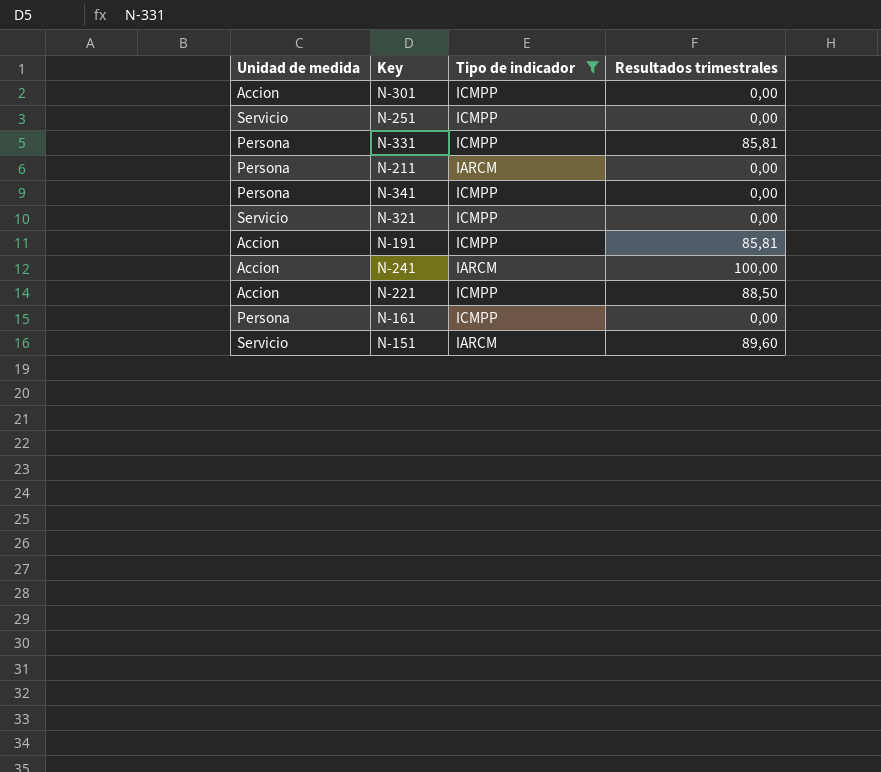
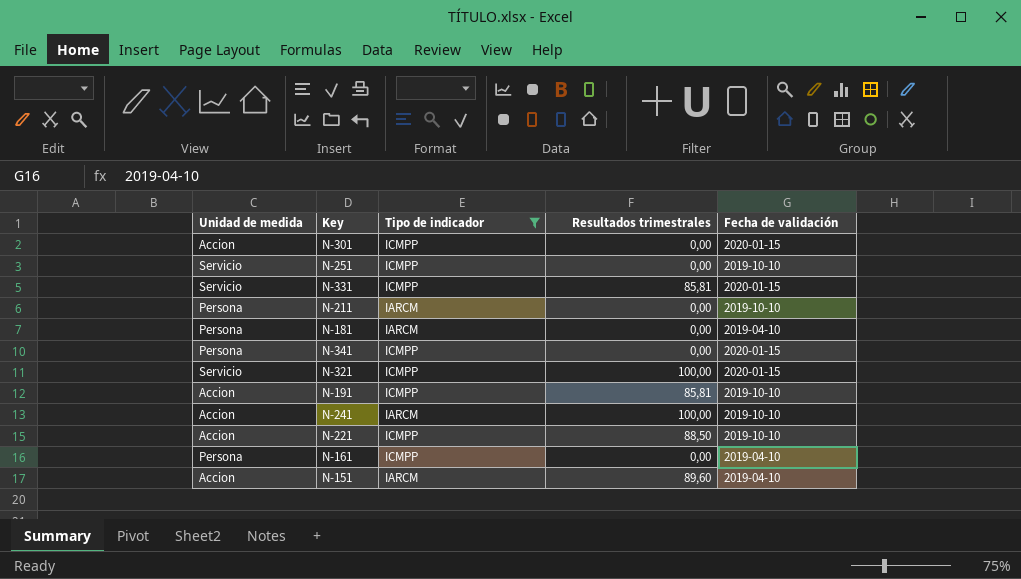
column Fecha de validación | position: none -> 5
N-331 | Unidad de medida: Persona -> Servicio
row N-181: none -> Persona | IARCM | 0,00 | 2019-04-10
N-321 | Resultados trimestrales: 0,00 -> 100,00
N-151 | Unidad de medida: Servicio -> Accion

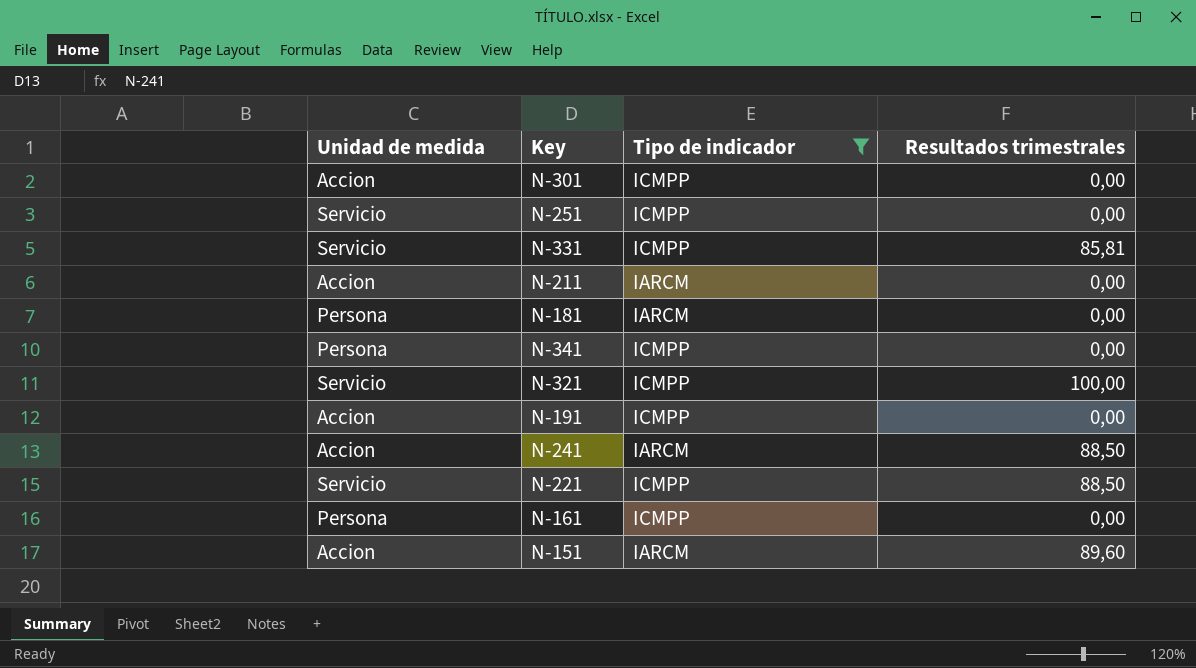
column Fecha de validación | position: 5 -> none
N-211 | Unidad de medida: Persona -> Accion
N-191 | Resultados trimestrales: 85,81 -> 0,00
N-241 | Resultados trimestrales: 100,00 -> 88,50
N-221 | Unidad de medida: Accion -> Servicio

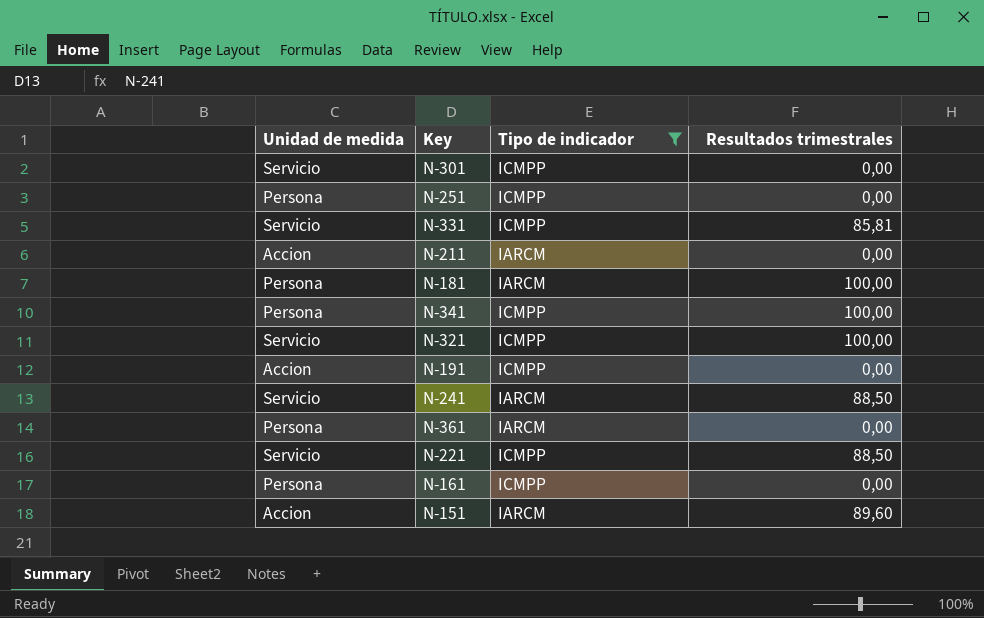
N-301 | Unidad de medida: Accion -> Servicio
N-251 | Unidad de medida: Servicio -> Persona
N-181 | Resultados trimestrales: 0,00 -> 100,00
N-341 | Resultados trimestrales: 0,00 -> 100,00
N-241 | Unidad de medida: Accion -> Servicio
row N-361: none -> Persona | IARCM | 0,00

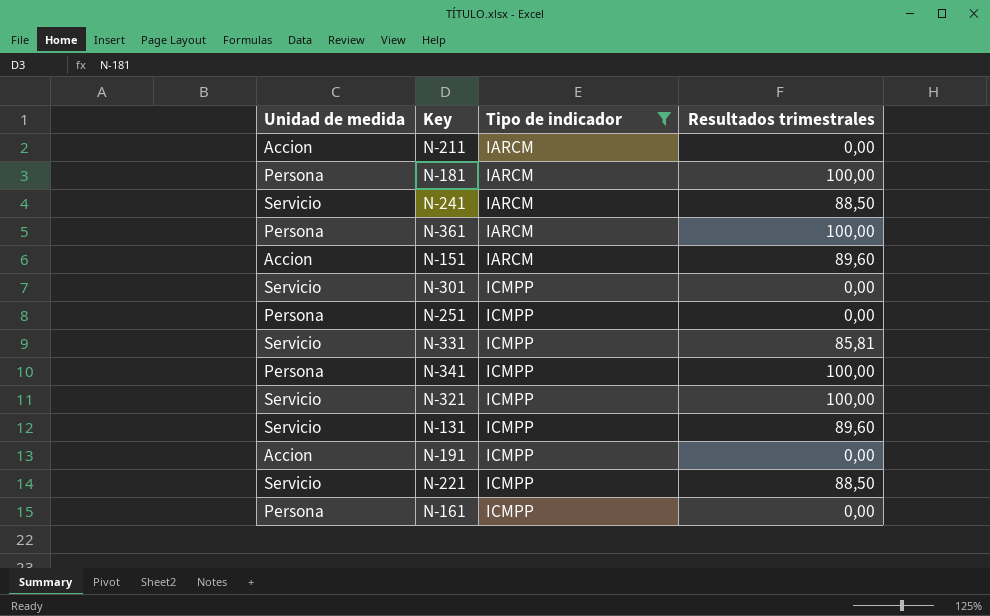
row order: none -> Tipo de indicador ascending
N-361 | Resultados trimestrales: 0,00 -> 100,00
row N-131: none -> Servicio | ICMPP | 89,60

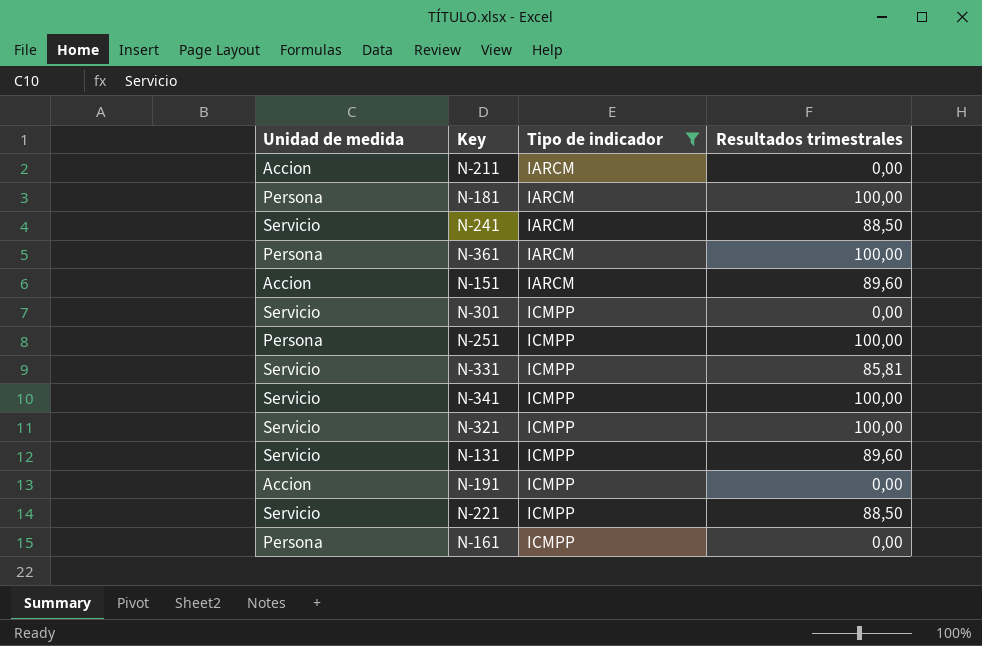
N-251 | Resultados trimestrales: 0,00 -> 100,00
N-341 | Unidad de medida: Persona -> Servicio

